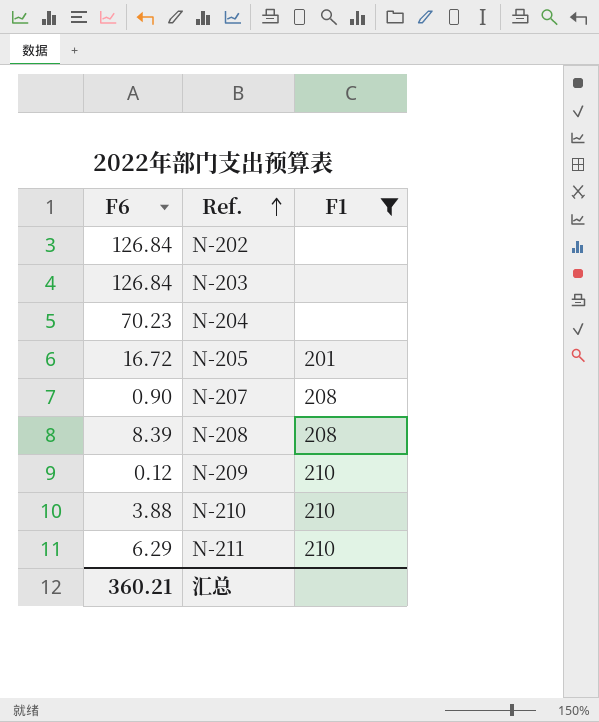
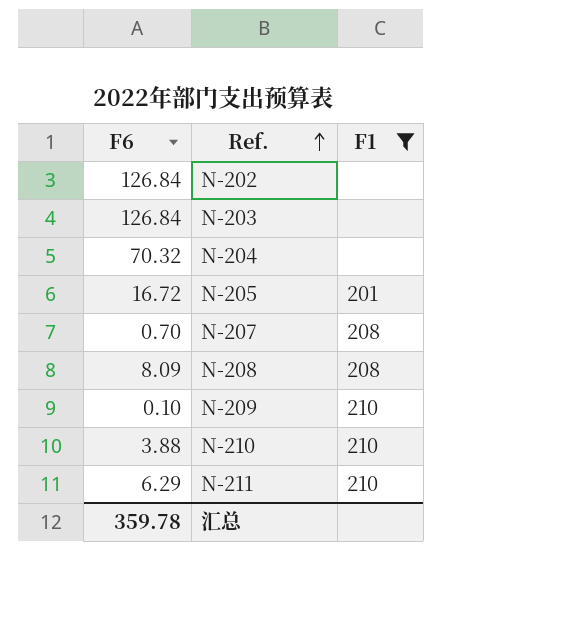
N-204 | F6: 70.23 -> 70.32
N-207 | F6: 0.90 -> 0.70
N-208 | F6: 8.39 -> 8.09
N-209 | F6: 0.12 -> 0.10
汇总 | F6: 360.21 -> 359.78

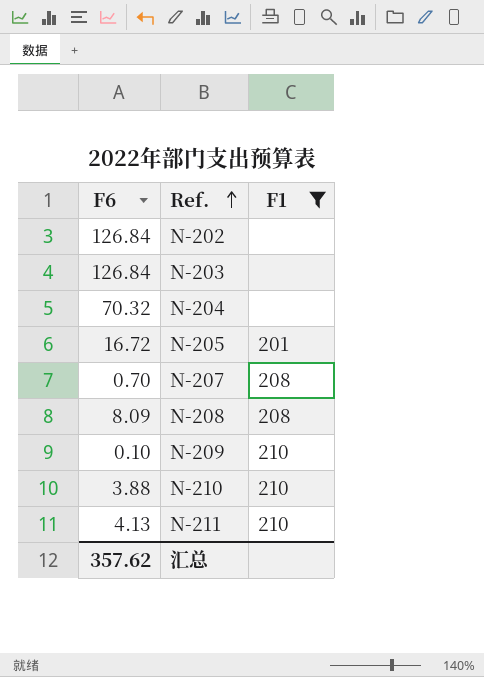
N-211 | F6: 6.29 -> 4.13
汇总 | F6: 359.78 -> 357.62

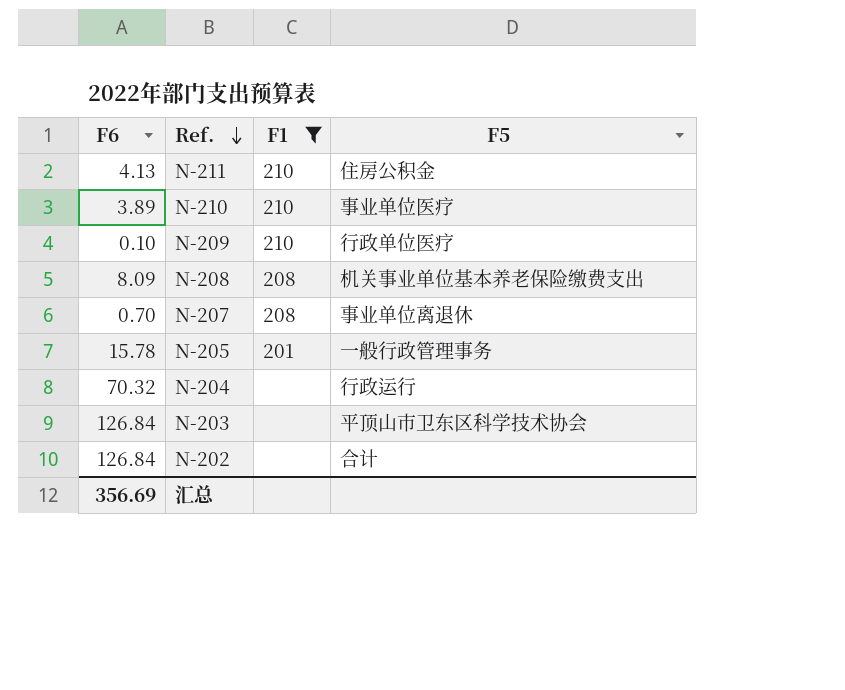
row order: Ref. ascending -> Ref. descending
column F5 | position: none -> 4
N-210 | F6: 3.88 -> 3.89
N-205 | F6: 16.72 -> 15.78
汇总 | F6: 357.62 -> 356.69

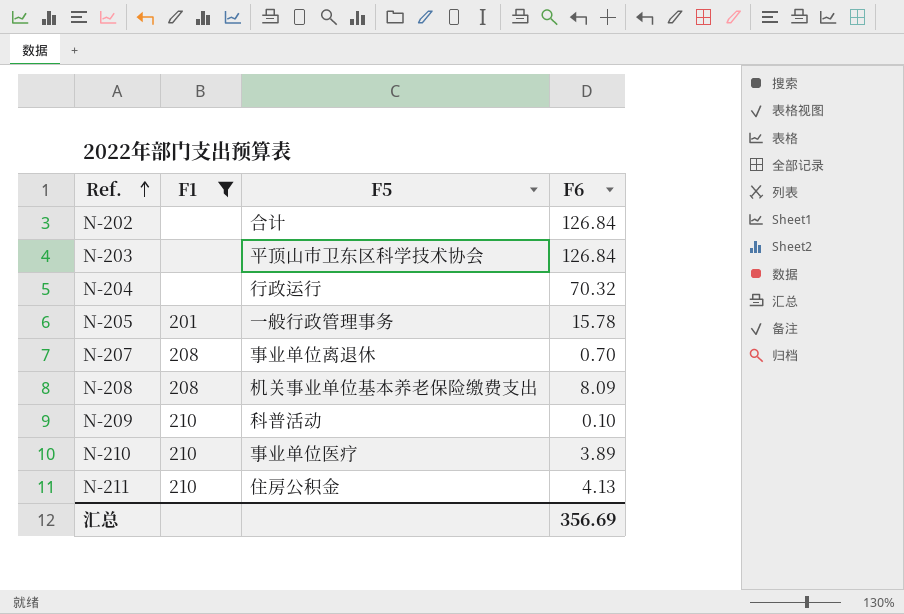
row order: Ref. descending -> Ref. ascending
column F6 | position: 1 -> 4
N-209 | F5: 行政单位医疗 -> 科普活动

